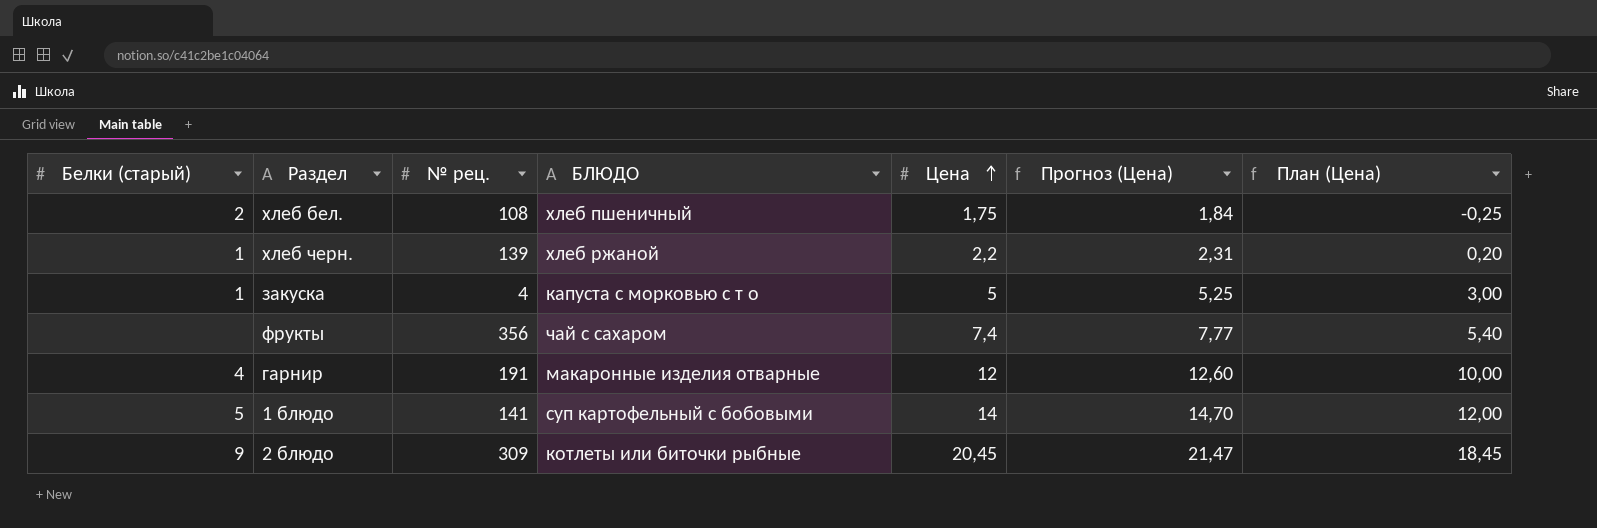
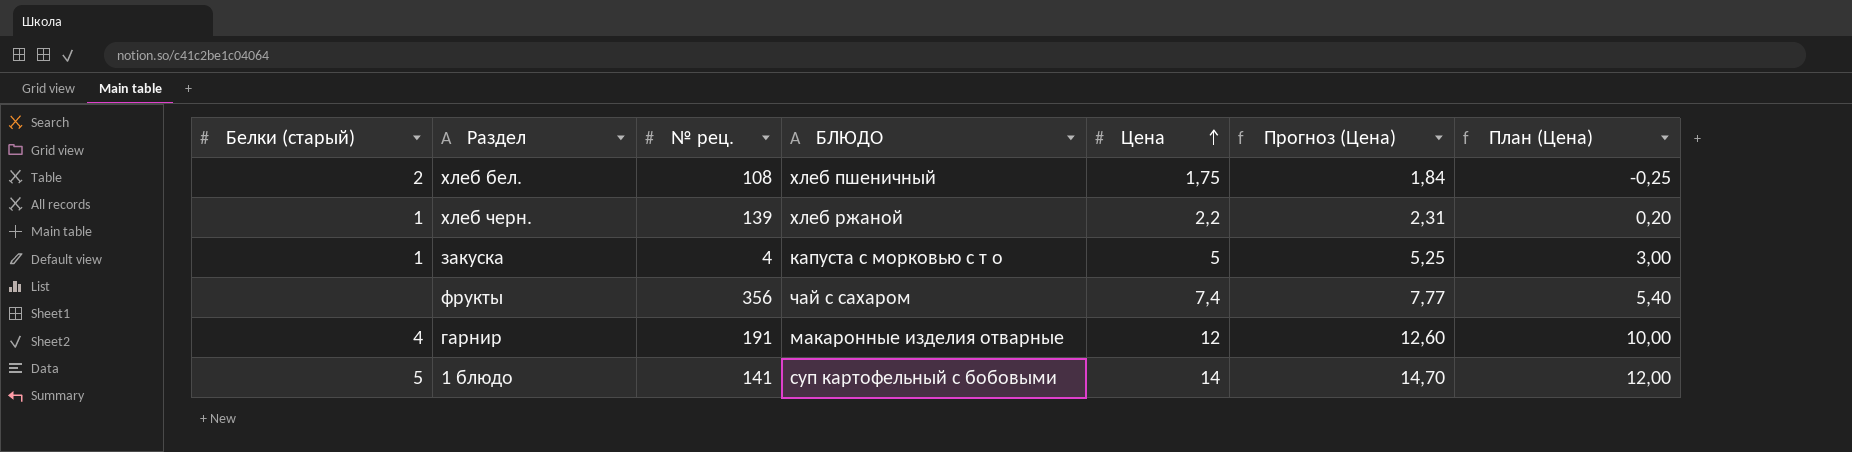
row 2 блюдо: 9 | 309 | котлеты или биточки рыбные | 20,45 | 21,47 | 18,45 -> none

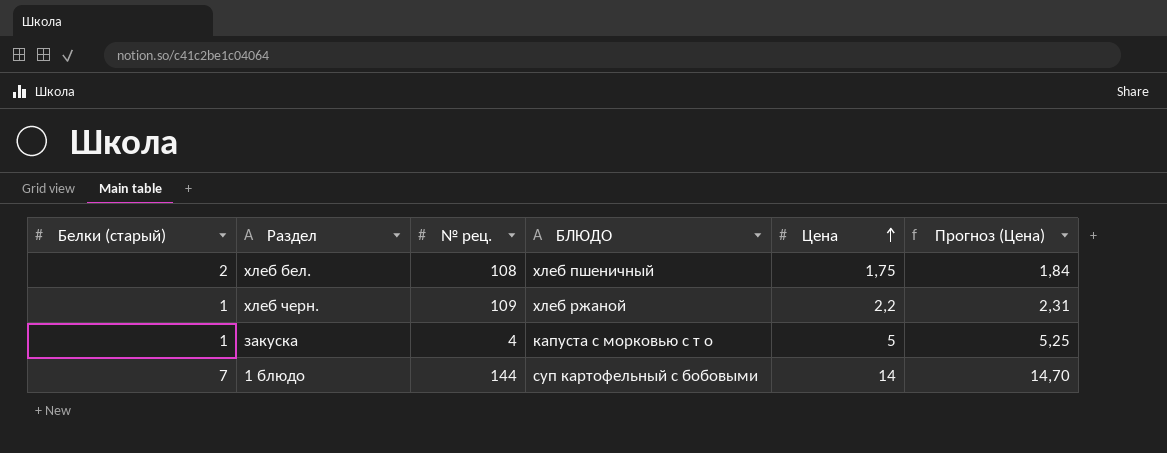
column План (Цена) | formula: [Цена] - 2 -> none
row фрукты: none | 356 | чай с сахаром | 7,4 | 7,77 | 5,40 -> none
row гарнир: 4 | 191 | макаронные изделия отварные | 12 | 12,60 | 10,00 -> none
хлеб черн. | № рец.: 139 -> 109
1 блюдо | Белки (старый): 5 -> 7
1 блюдо | № рец.: 141 -> 144

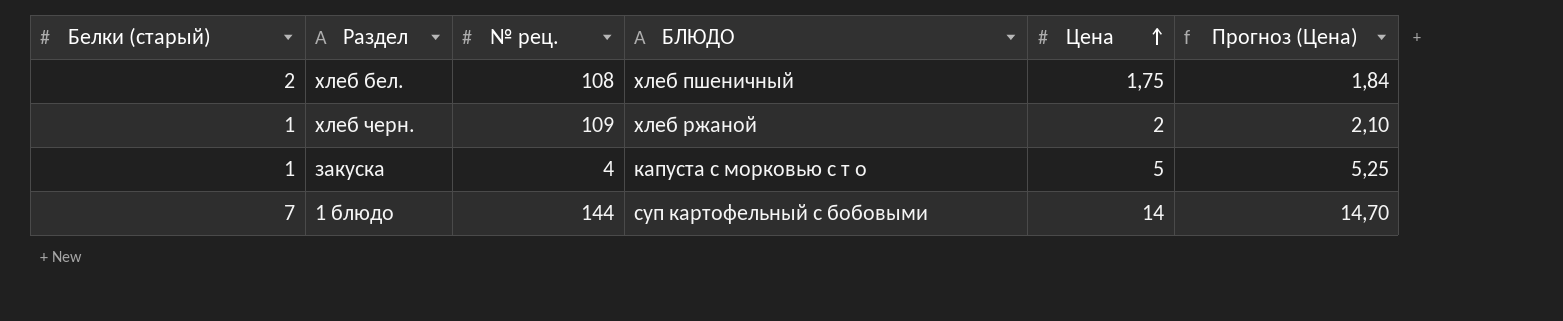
хлеб черн. | Цена: 2,2 -> 2
хлеб черн. | Прогноз (Цена): 2,31 -> 2,10

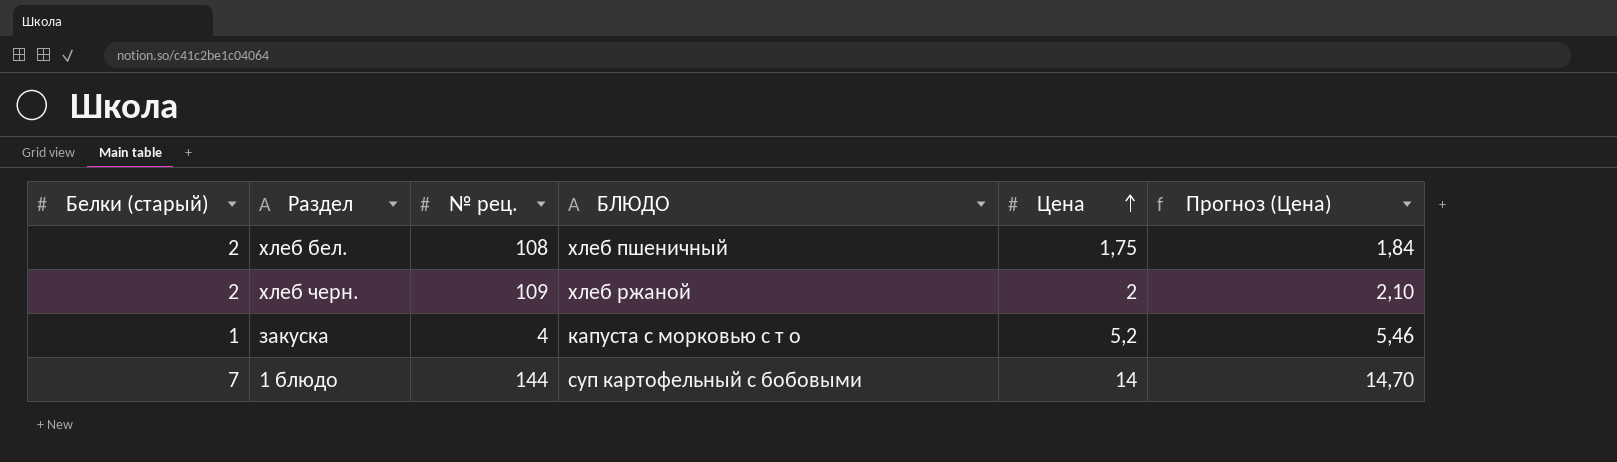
хлеб черн. | Белки (старый): 1 -> 2
закуска | Цена: 5 -> 5,2
закуска | Прогноз (Цена): 5,25 -> 5,46

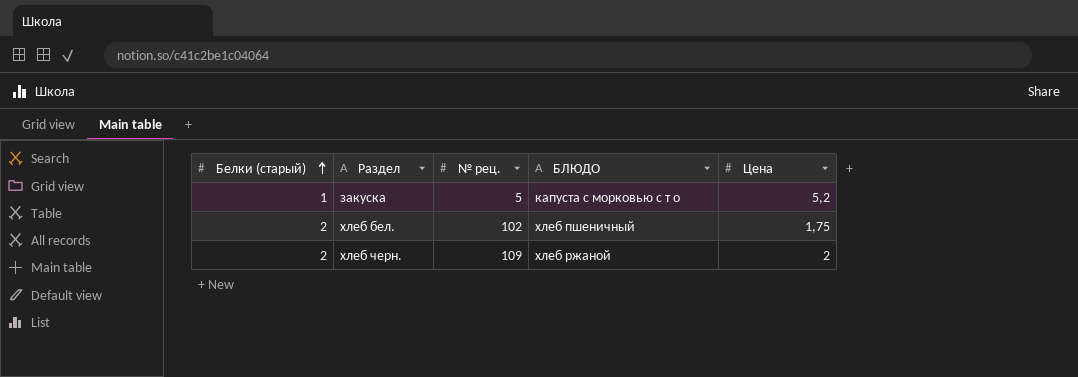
row order: Цена ascending -> Белки (старый) ascending
column Прогноз (Цена) | formula: [Цена] * 1,05 -> none
row 1 блюдо: 7 | 144 | суп картофельный с бобовыми | 14 | 14,70 -> none
закуска | № рец.: 4 -> 5
хлеб бел. | № рец.: 108 -> 102

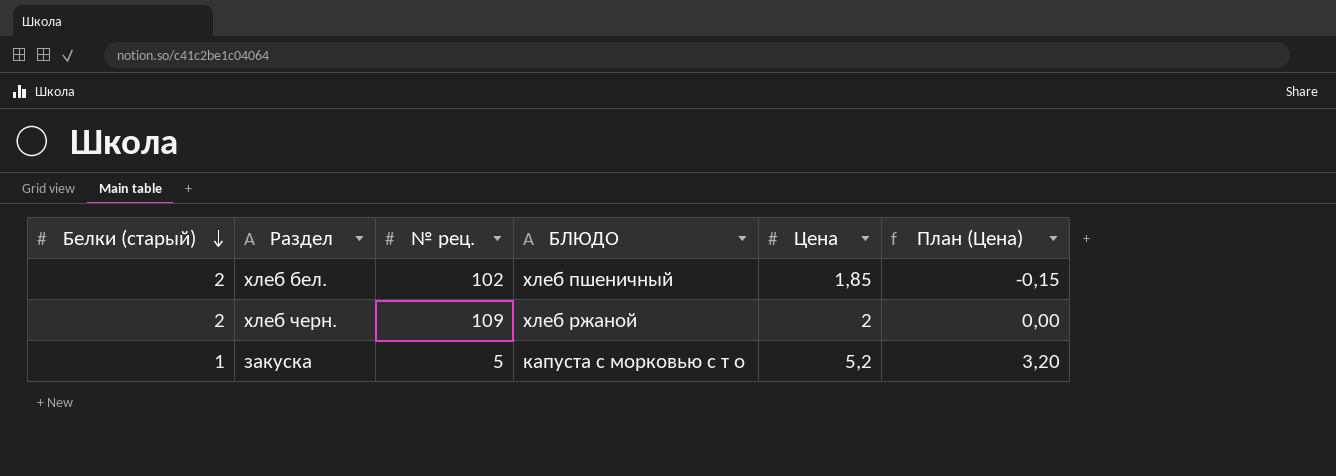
row order: Белки (старый) ascending -> Белки (старый) descending
column План (Цена) | formula: none -> [Цена] - 2
хлеб бел. | Цена: 1,75 -> 1,85

